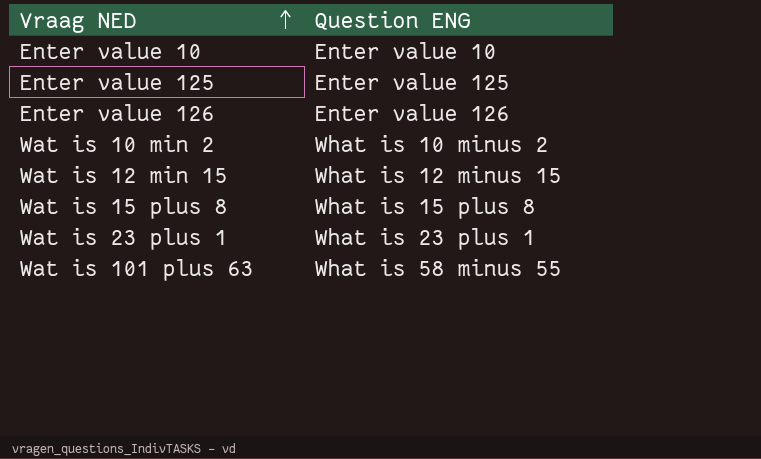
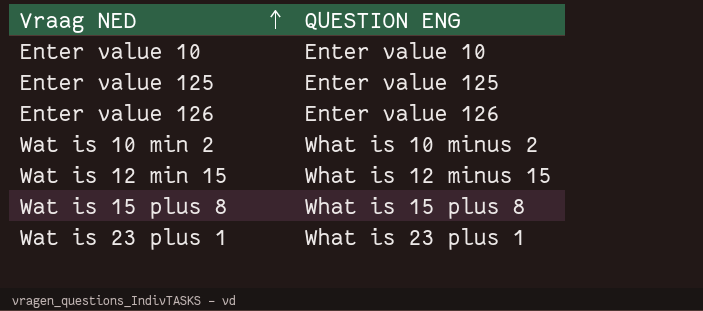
column name: Question ENG -> QUESTION ENG
row Wat is 101 plus 63: What is 58 minus 55 -> none

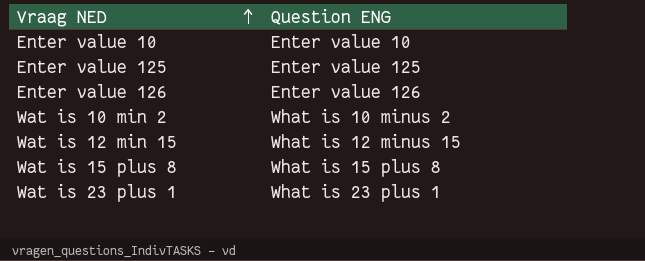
column name: QUESTION ENG -> Question ENG

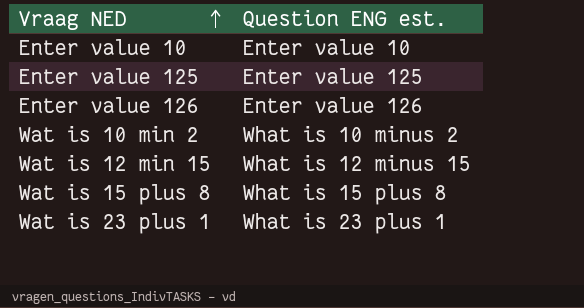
column name: Question ENG -> Question ENG est.

